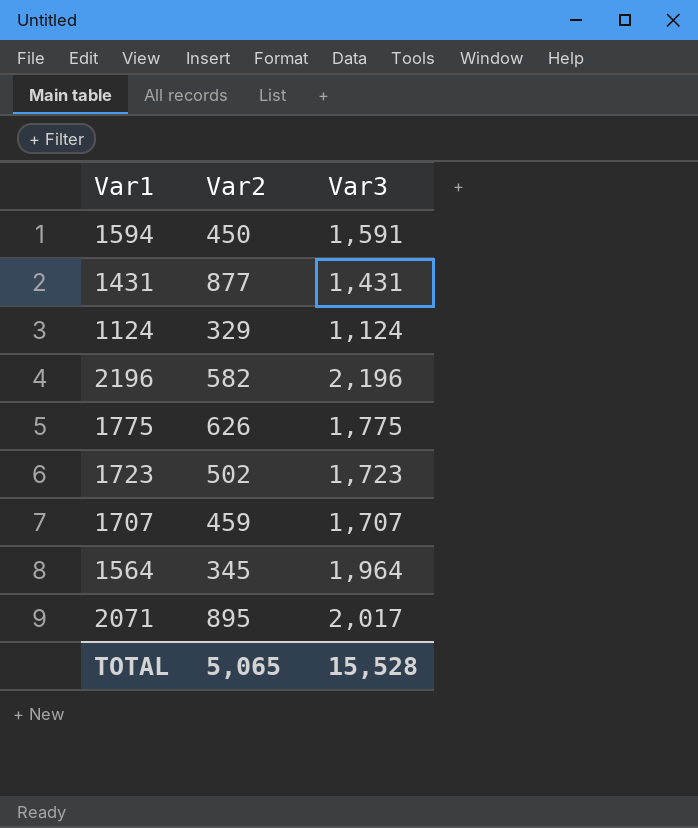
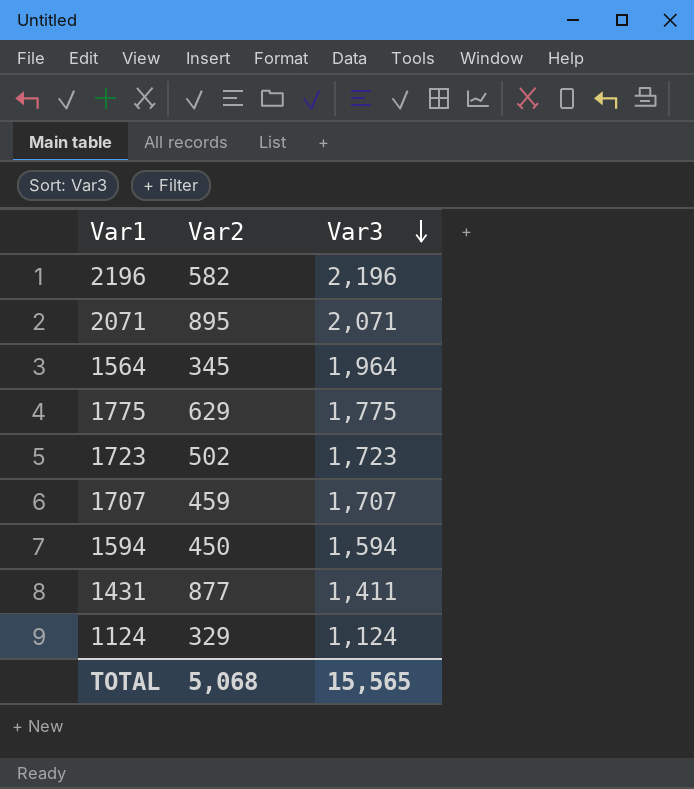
row order: none -> Var3 descending
2071 | Var3: 2,017 -> 2,071
1775 | Var2: 626 -> 629
1594 | Var3: 1,591 -> 1,594
1431 | Var3: 1,431 -> 1,411
TOTAL | Var2: 5,065 -> 5,068
TOTAL | Var3: 15,528 -> 15,565

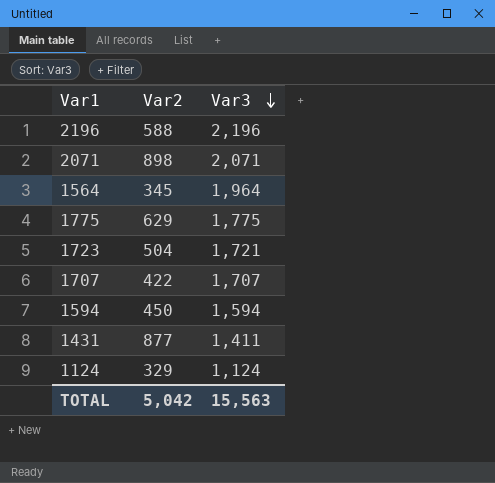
2196 | Var2: 582 -> 588
2071 | Var2: 895 -> 898
1723 | Var2: 502 -> 504
1723 | Var3: 1,723 -> 1,721
1707 | Var2: 459 -> 422
TOTAL | Var2: 5,068 -> 5,042
TOTAL | Var3: 15,565 -> 15,563

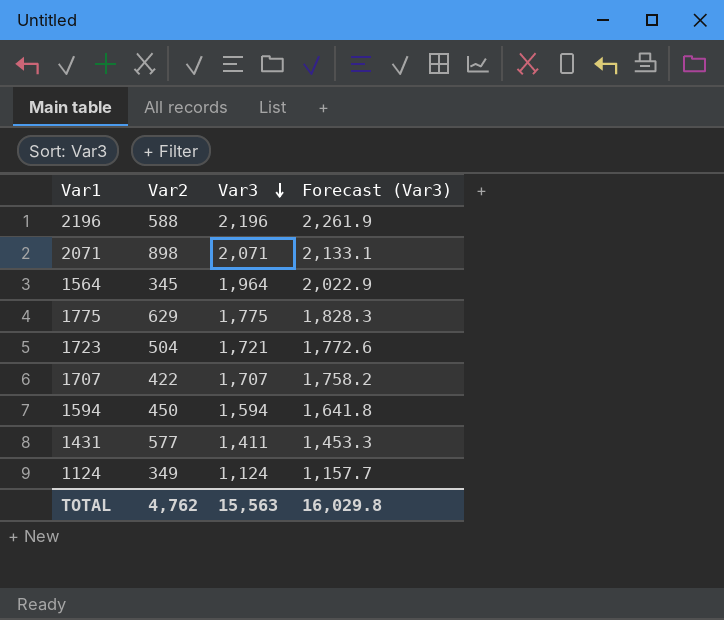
column Forecast (Var3) | formula: none -> [Var3] * 1.03
1431 | Var2: 877 -> 577
1124 | Var2: 329 -> 349
TOTAL | Var2: 5,042 -> 4,762

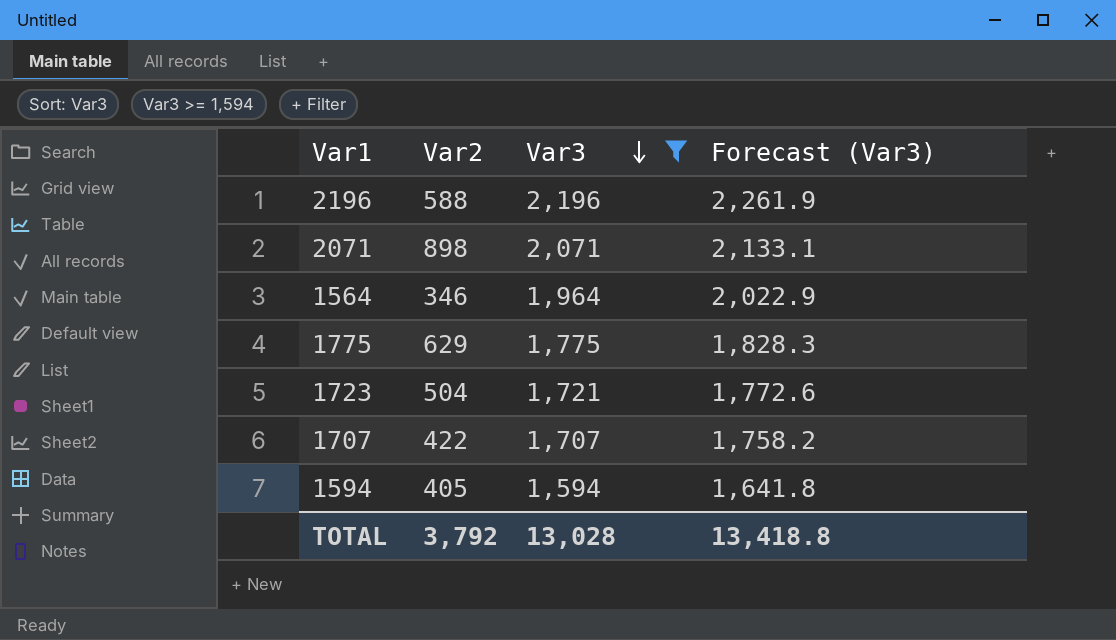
filter: none -> Var3 >= 1,594
1564 | Var2: 345 -> 346
1594 | Var2: 450 -> 405
TOTAL | Var2: 4,762 -> 3,792
TOTAL | Var3: 15,563 -> 13,028
TOTAL | Forecast (Var3): 16,029.8 -> 13,418.8

